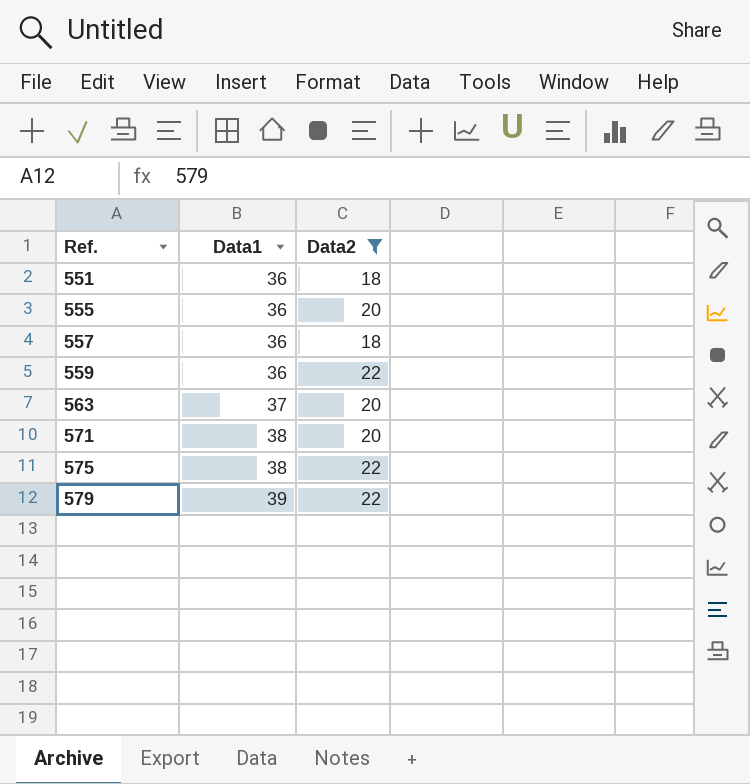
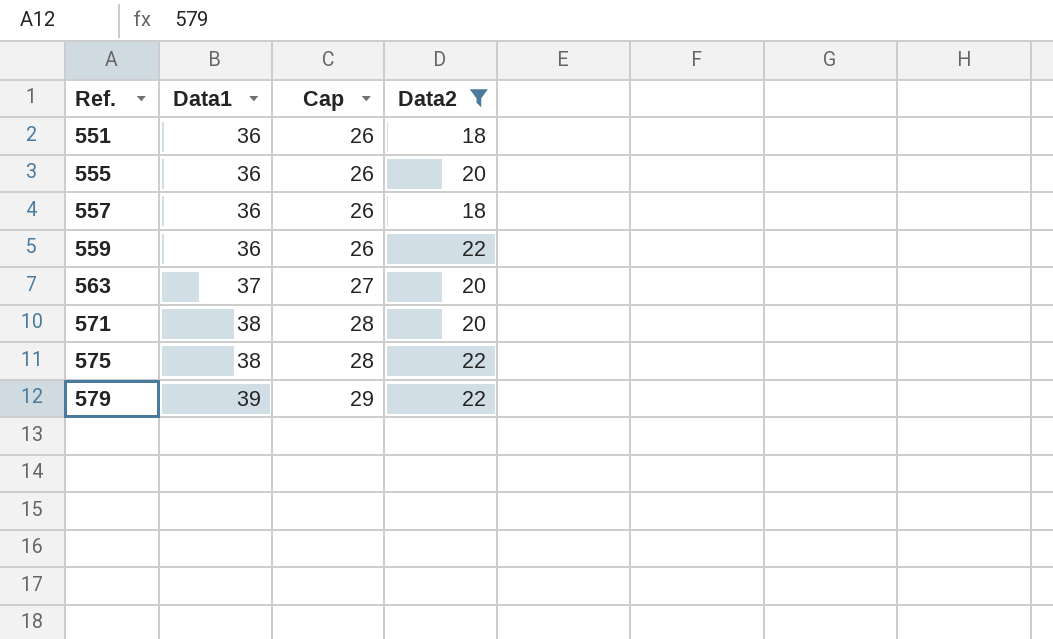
column Cap | formula: none -> [Data1] - 10

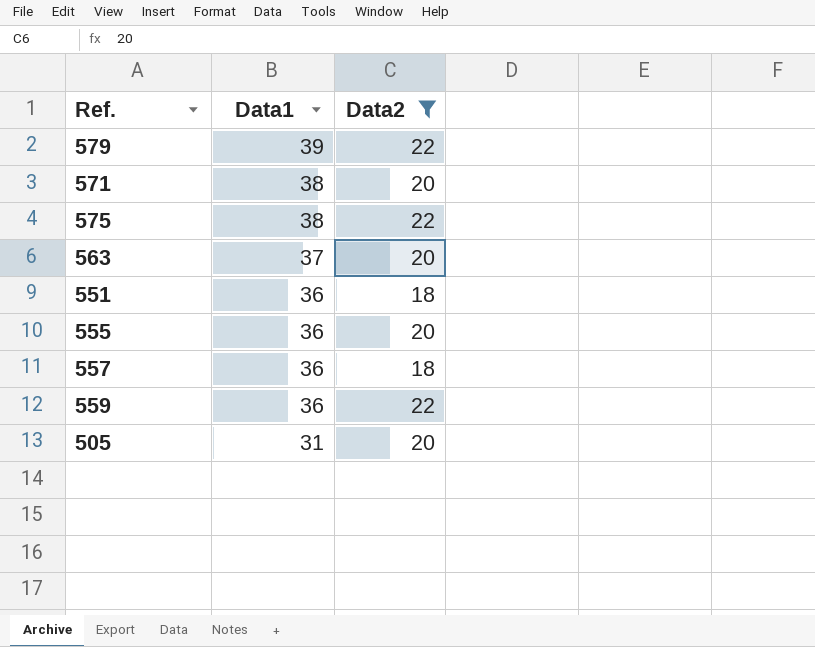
row order: Ref. ascending -> Data1 descending
column Cap | formula: [Data1] - 10 -> none
row 505: none -> 31 | 20

